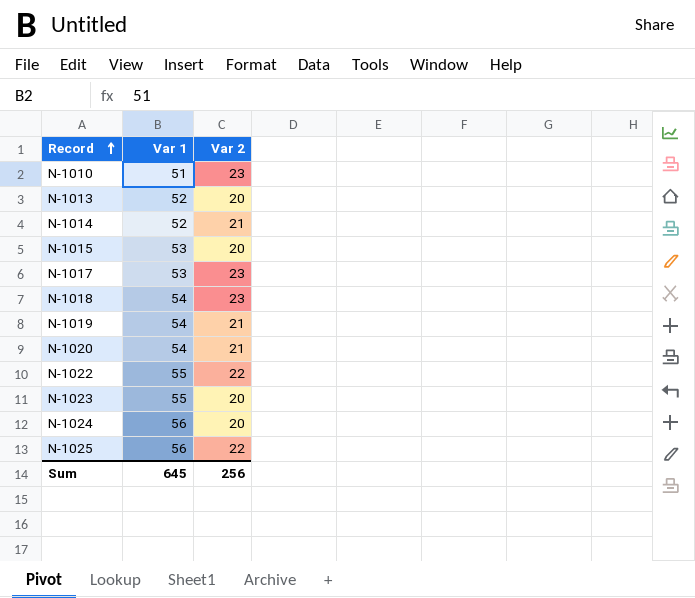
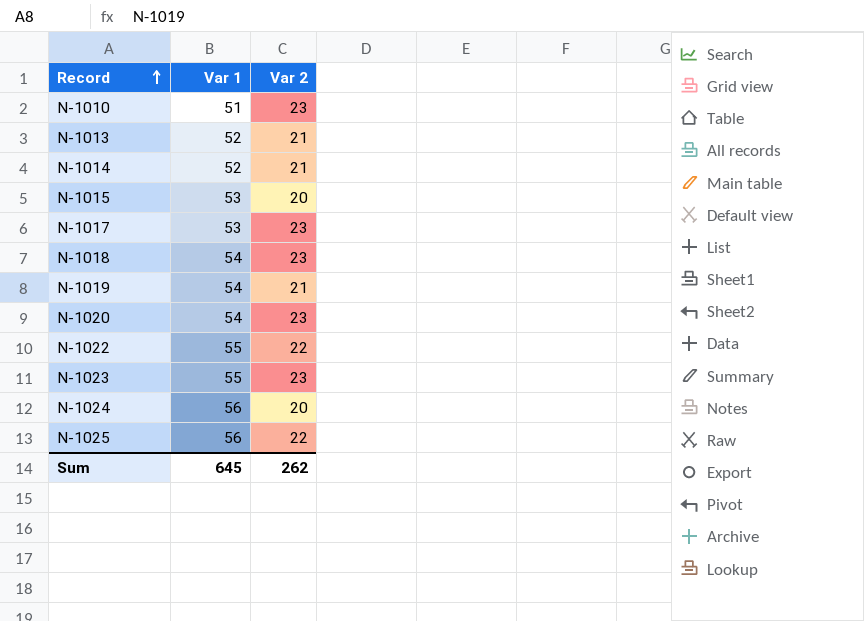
N-1013 | Var 2: 20 -> 21
N-1020 | Var 2: 21 -> 23
N-1023 | Var 2: 20 -> 23
Sum | Var 2: 256 -> 262

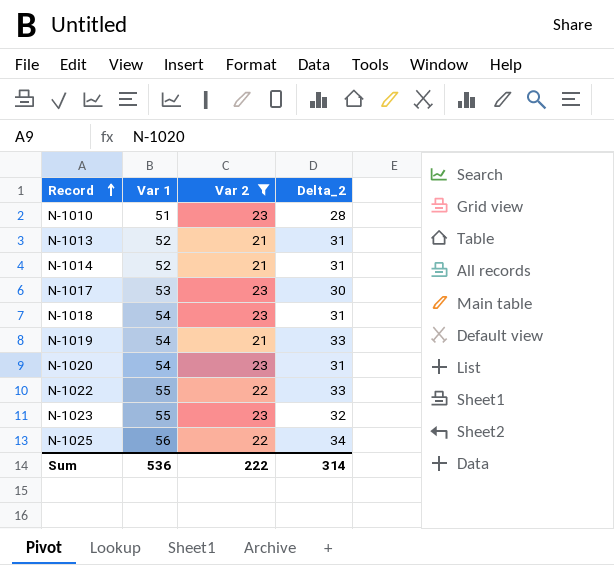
filter: none -> Var 2 != 20
column Delta_2 | formula: none -> [Var 1] - [Var 2]
Sum | Var 1: 645 -> 536
Sum | Var 2: 262 -> 222

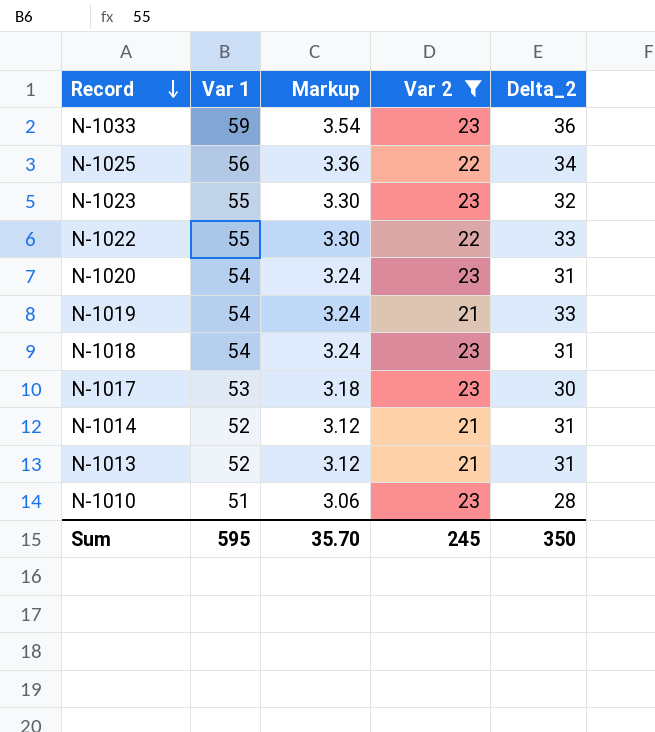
row order: Record ascending -> Record descending
column Markup | formula: none -> [Var 1] * 0.06
row N-1033: none -> 59 | 3.54 | 23 | 36
Sum | Var 1: 536 -> 595
Sum | Var 2: 222 -> 245
Sum | Delta_2: 314 -> 350

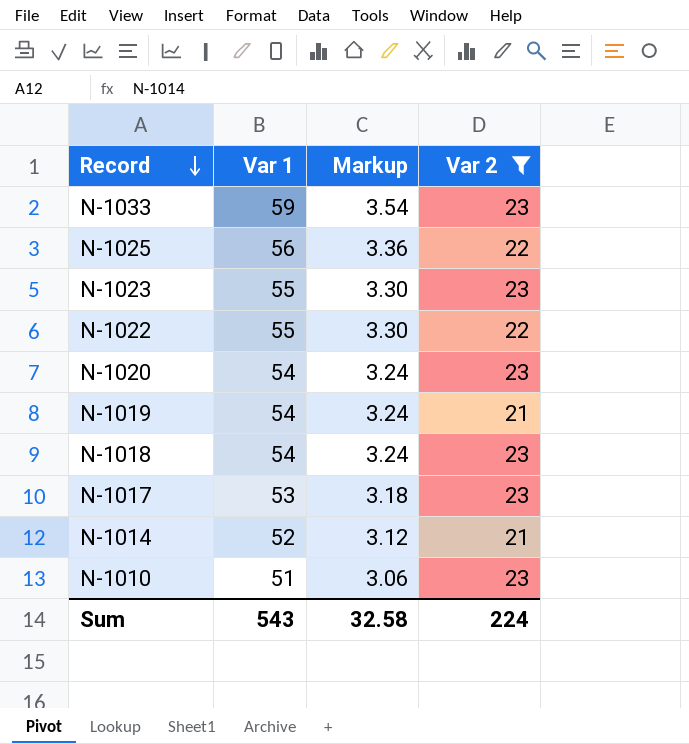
column Delta_2 | formula: [Var 1] - [Var 2] -> none
row N-1013: 52 | 3.12 | 21 | 31 -> none
Sum | Var 1: 595 -> 543
Sum | Markup: 35.70 -> 32.58
Sum | Var 2: 245 -> 224

